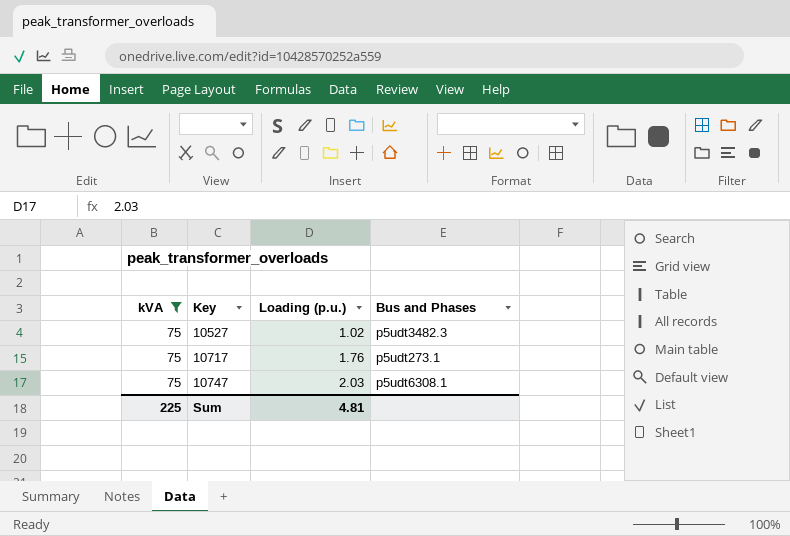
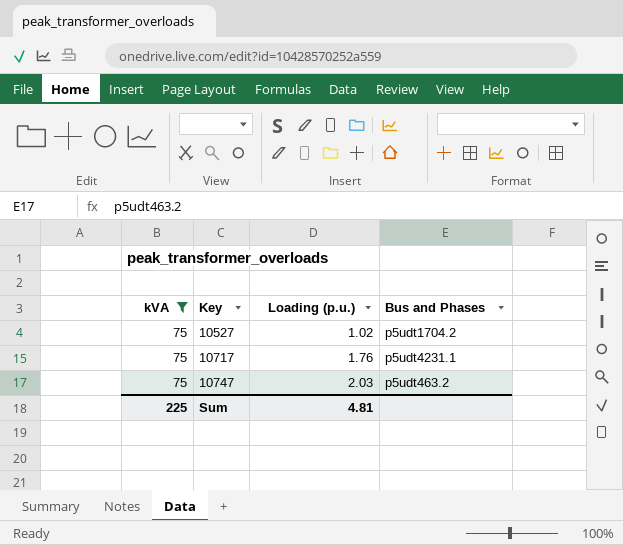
10527 | Bus and Phases: p5udt3482.3 -> p5udt1704.2
10717 | Bus and Phases: p5udt273.1 -> p5udt4231.1
10747 | Bus and Phases: p5udt6308.1 -> p5udt463.2

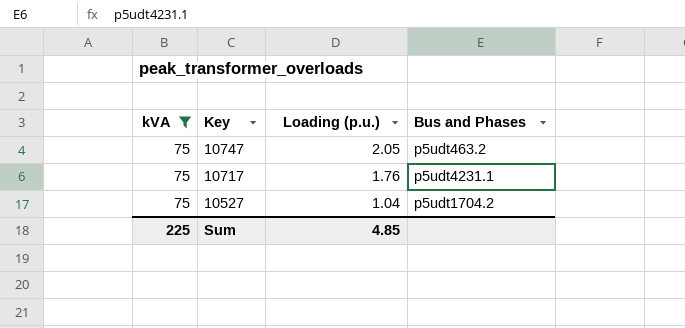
row order: Key ascending -> Key descending
10747 | Loading (p.u.): 2.03 -> 2.05
10527 | Loading (p.u.): 1.02 -> 1.04
Sum | Loading (p.u.): 4.81 -> 4.85

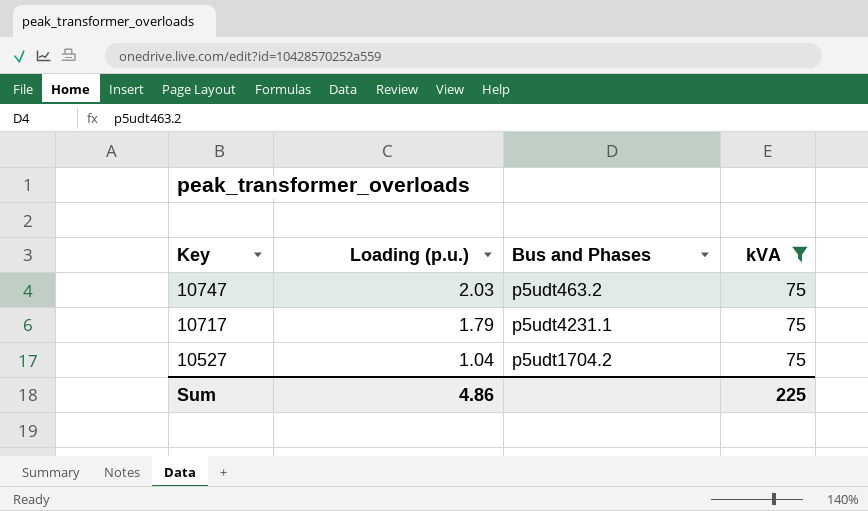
column kVA | position: 1 -> 4
10747 | Loading (p.u.): 2.05 -> 2.03
10717 | Loading (p.u.): 1.76 -> 1.79
Sum | Loading (p.u.): 4.85 -> 4.86

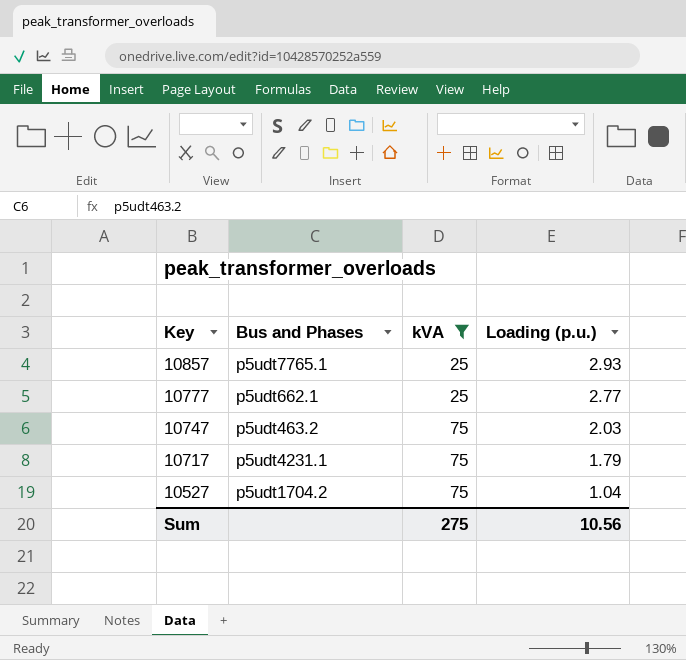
column Loading (p.u.) | position: 2 -> 4
row 10857: none -> p5udt7765.1 | 25 | 2.93
row 10777: none -> p5udt662.1 | 25 | 2.77
Sum | kVA: 225 -> 275
Sum | Loading (p.u.): 4.86 -> 10.56

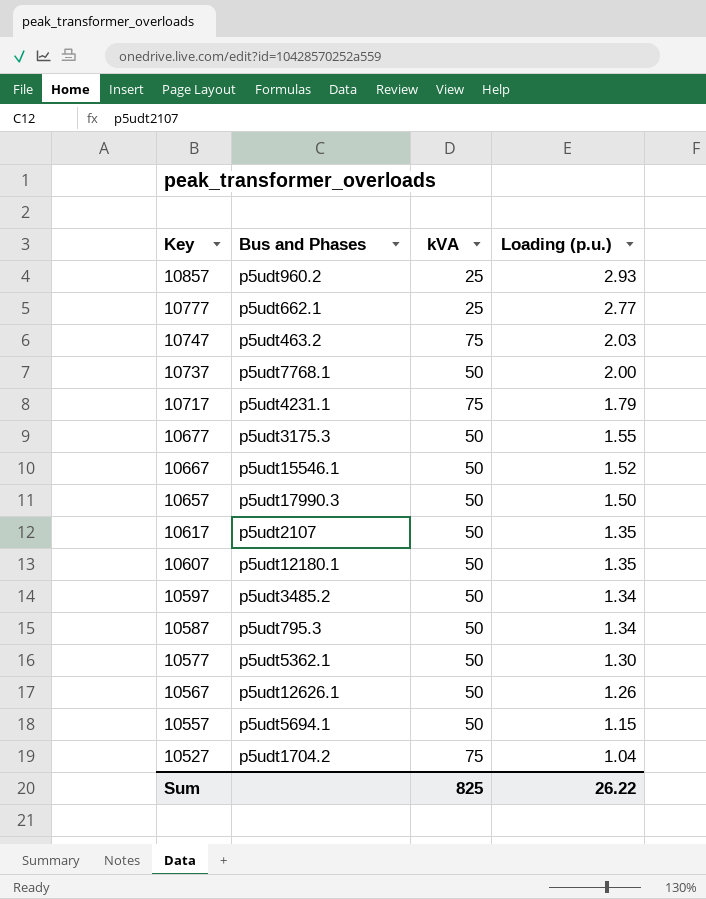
filter: kVA != 50 -> none
10857 | Bus and Phases: p5udt7765.1 -> p5udt960.2
Sum | kVA: 275 -> 825
Sum | Loading (p.u.): 10.56 -> 26.22

